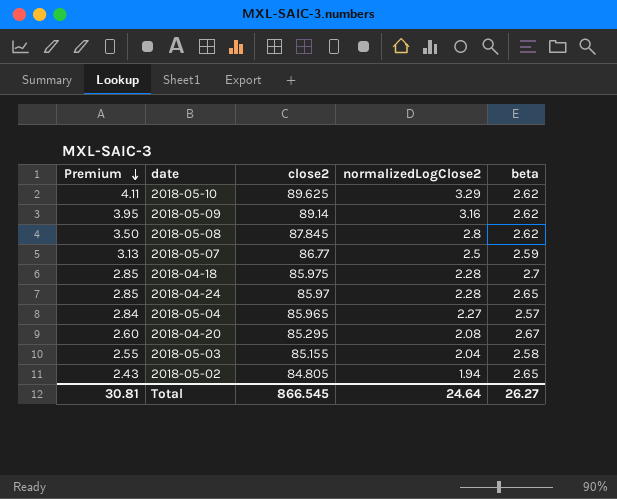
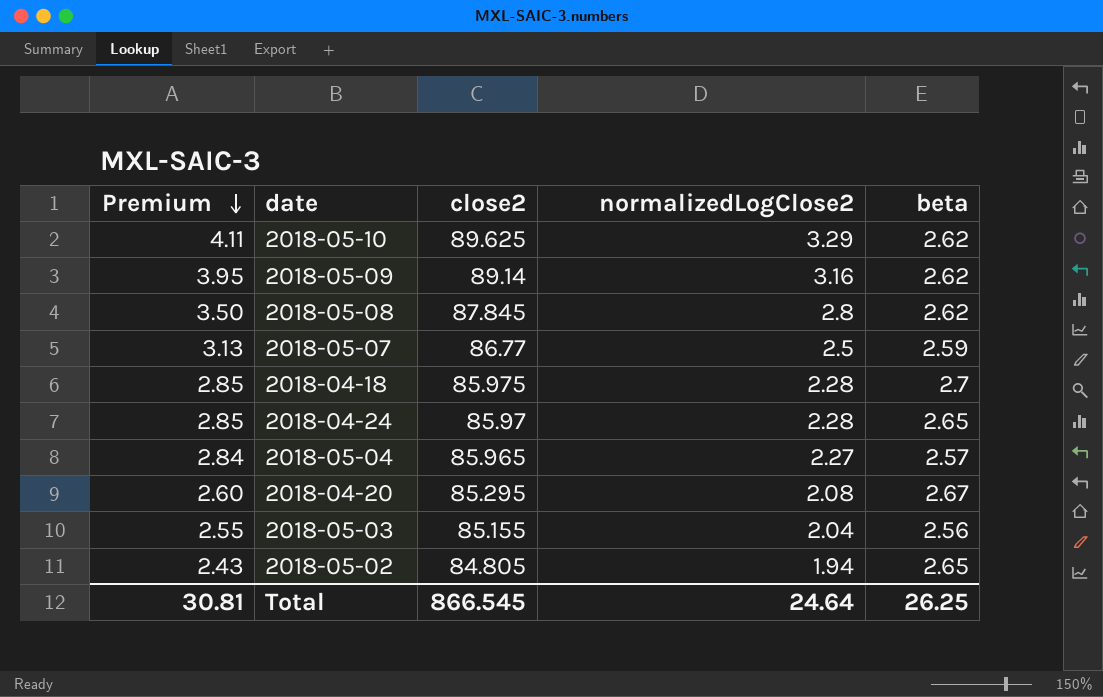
2018-05-03 | beta: 2.58 -> 2.56
Total | beta: 26.27 -> 26.25

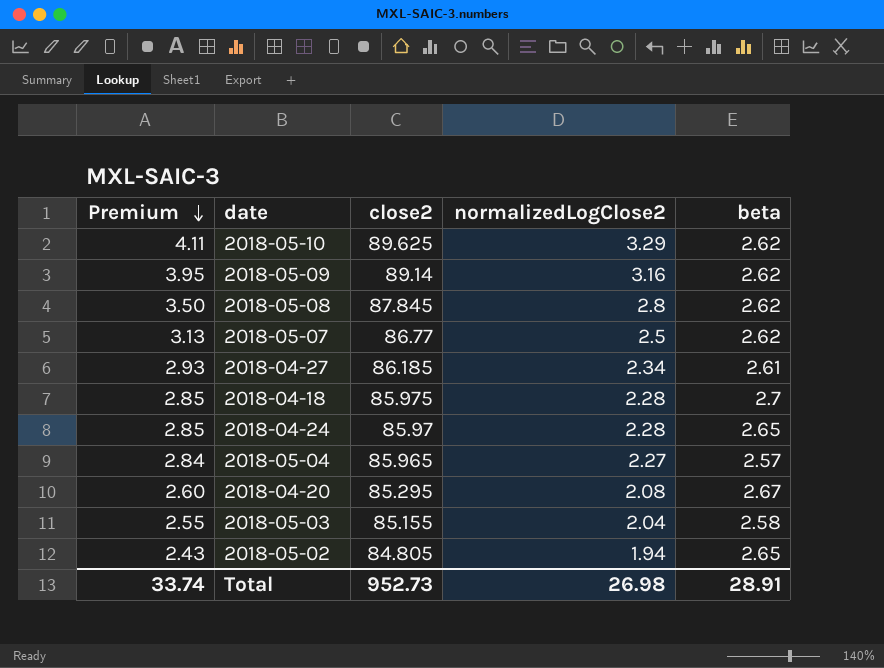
2018-05-07 | beta: 2.59 -> 2.62
row 2018-04-27: none -> 2.93 | 86.185 | 2.34 | 2.61
2018-05-03 | beta: 2.56 -> 2.58
Total | Premium: 30.81 -> 33.74
Total | close2: 866.545 -> 952.73
Total | normalizedLogClose2: 24.64 -> 26.98
Total | beta: 26.25 -> 28.91

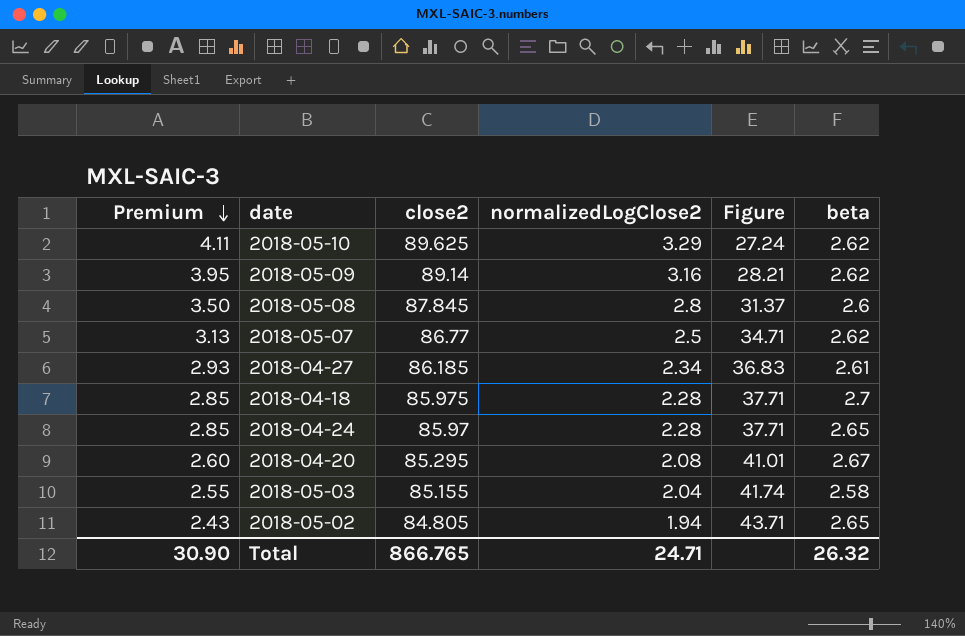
column Figure | formula: none -> [close2] / [normalizedLogClose2]
row 2018-05-04: 2.84 | 85.965 | 2.27 | 2.57 -> none
2018-05-08 | beta: 2.62 -> 2.6
Total | Premium: 33.74 -> 30.90
Total | close2: 952.73 -> 866.765
Total | normalizedLogClose2: 26.98 -> 24.71
Total | beta: 28.91 -> 26.32

